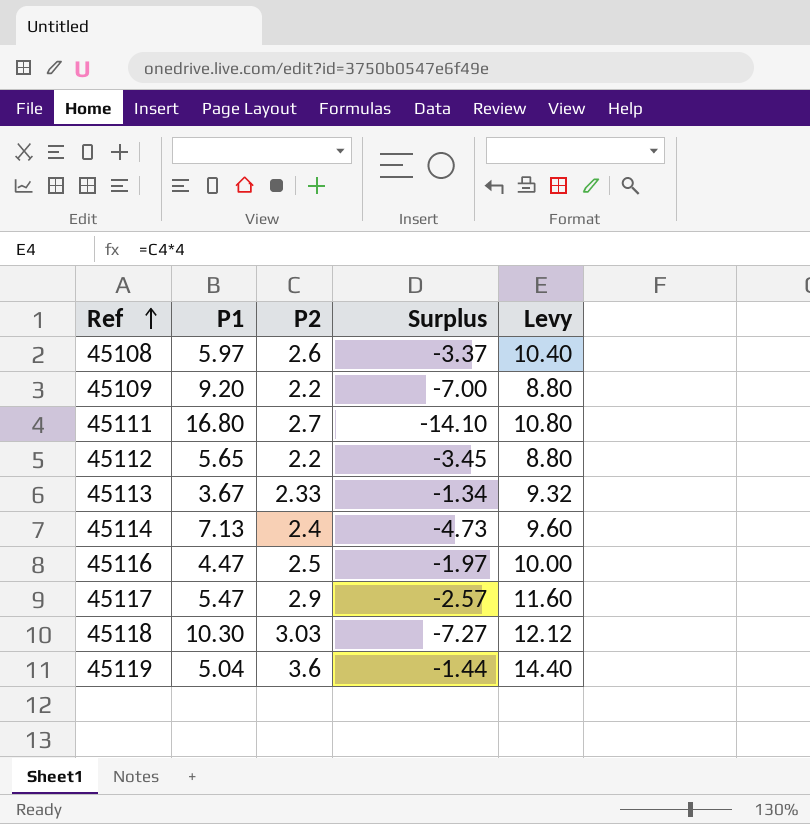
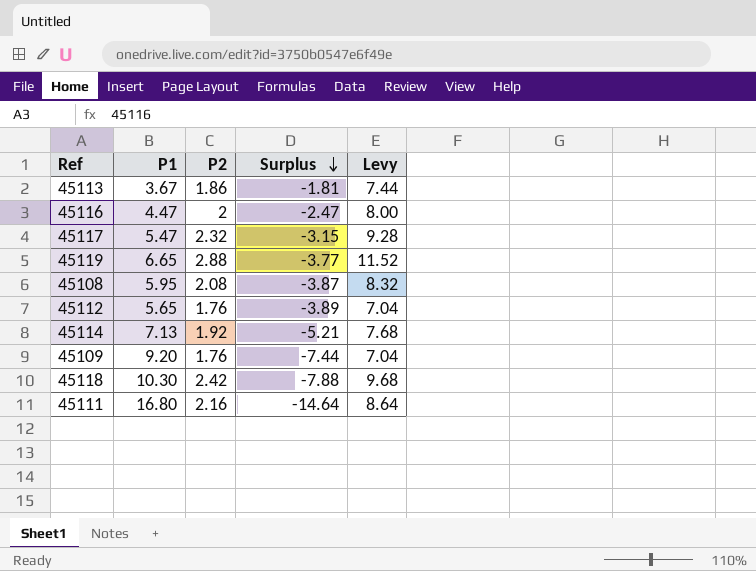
row order: Ref ascending -> Surplus descending
45113 | P2: 2.33 -> 1.86
45113 | Surplus: -1.34 -> -1.81
45113 | Levy: 9.32 -> 7.44
45116 | P2: 2.5 -> 2
45116 | Surplus: -1.97 -> -2.47
45116 | Levy: 10.00 -> 8.00
45117 | P2: 2.9 -> 2.32
45117 | Surplus: -2.57 -> -3.15
45117 | Levy: 11.60 -> 9.28
45119 | P1: 5.04 -> 6.65
45119 | P2: 3.6 -> 2.88
45119 | Surplus: -1.44 -> -3.77
45119 | Levy: 14.40 -> 11.52
45108 | P1: 5.97 -> 5.95
45108 | P2: 2.6 -> 2.08
45108 | Surplus: -3.37 -> -3.87
45108 | Levy: 10.40 -> 8.32
45112 | P2: 2.2 -> 1.76
45112 | Surplus: -3.45 -> -3.89
45112 | Levy: 8.80 -> 7.04
45114 | P2: 2.4 -> 1.92
45114 | Surplus: -4.73 -> -5.21
45114 | Levy: 9.60 -> 7.68
45109 | P2: 2.2 -> 1.76
45109 | Surplus: -7.00 -> -7.44
45109 | Levy: 8.80 -> 7.04
45118 | P2: 3.03 -> 2.42
45118 | Surplus: -7.27 -> -7.88
45118 | Levy: 12.12 -> 9.68
45111 | P2: 2.7 -> 2.16
45111 | Surplus: -14.10 -> -14.64
45111 | Levy: 10.80 -> 8.64

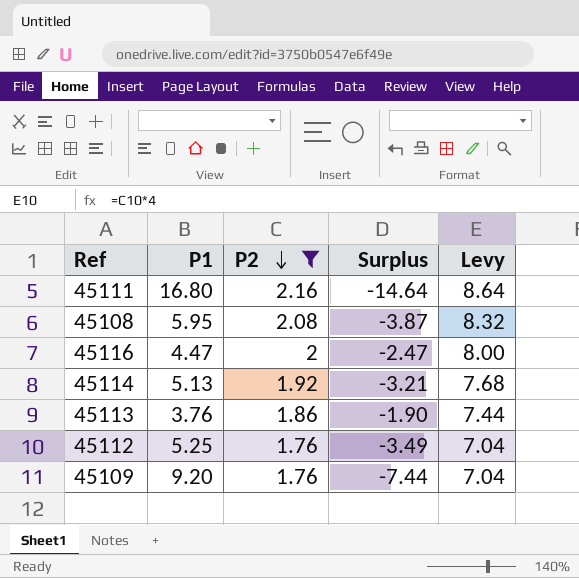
filter: none -> P2 <= 2.16
row order: Surplus descending -> P2 descending
45114 | P1: 7.13 -> 5.13
45114 | Surplus: -5.21 -> -3.21
45113 | P1: 3.67 -> 3.76
45113 | Surplus: -1.81 -> -1.90
45112 | P1: 5.65 -> 5.25
45112 | Surplus: -3.89 -> -3.49

